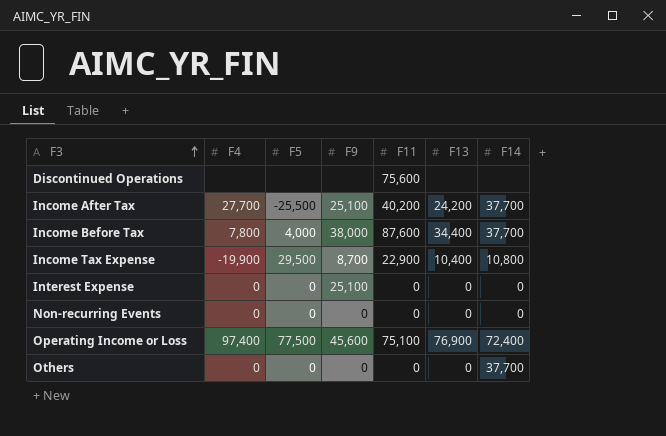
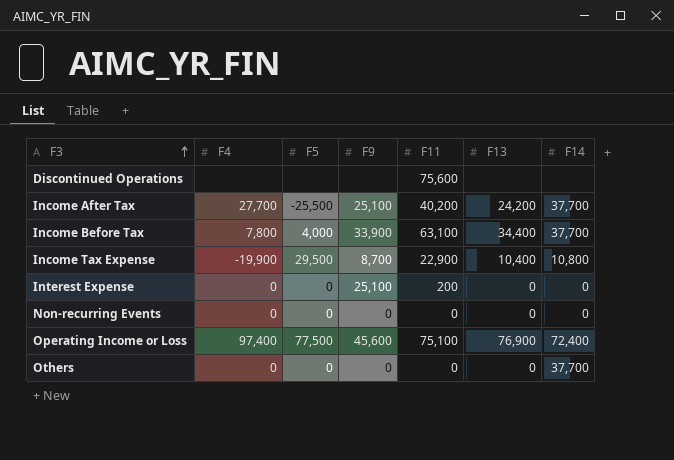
Income Before Tax | F9: 38,000 -> 33,900
Income Before Tax | F11: 87,600 -> 63,100
Interest Expense | F11: 0 -> 200

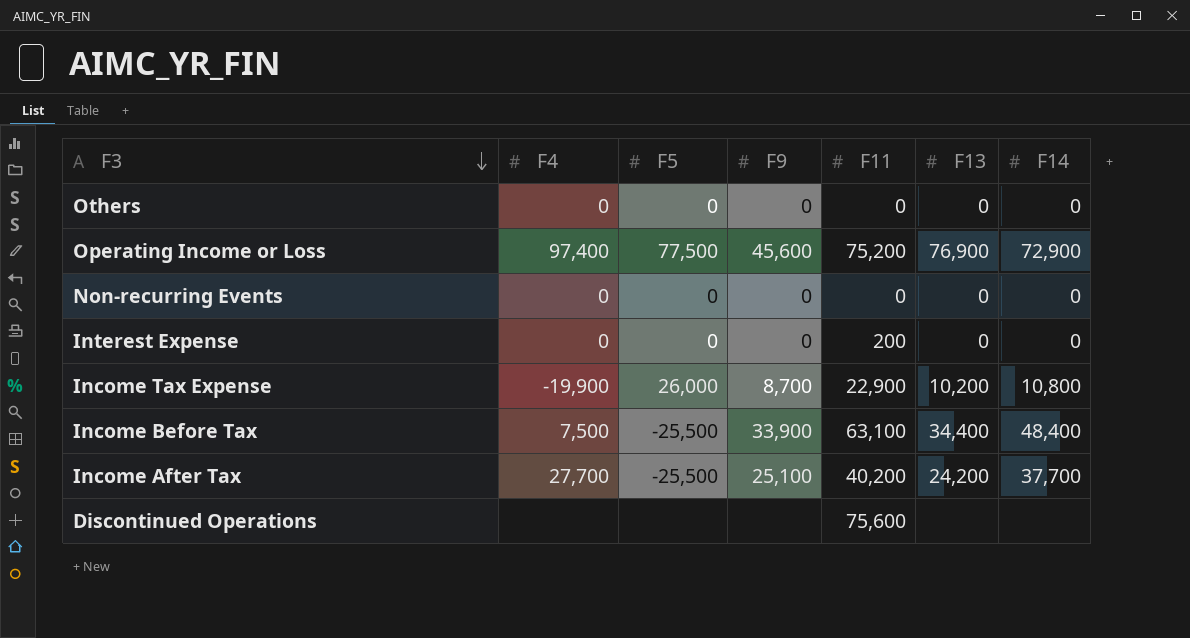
row order: F3 ascending -> F3 descending
Others | F14: 37,700 -> 0
Operating Income or Loss | F11: 75,100 -> 75,200
Operating Income or Loss | F14: 72,400 -> 72,900
Interest Expense | F9: 25,100 -> 0
Income Tax Expense | F5: 29,500 -> 26,000
Income Tax Expense | F13: 10,400 -> 10,200
Income Before Tax | F4: 7,800 -> 7,500
Income Before Tax | F5: 4,000 -> -25,500
Income Before Tax | F14: 37,700 -> 48,400

